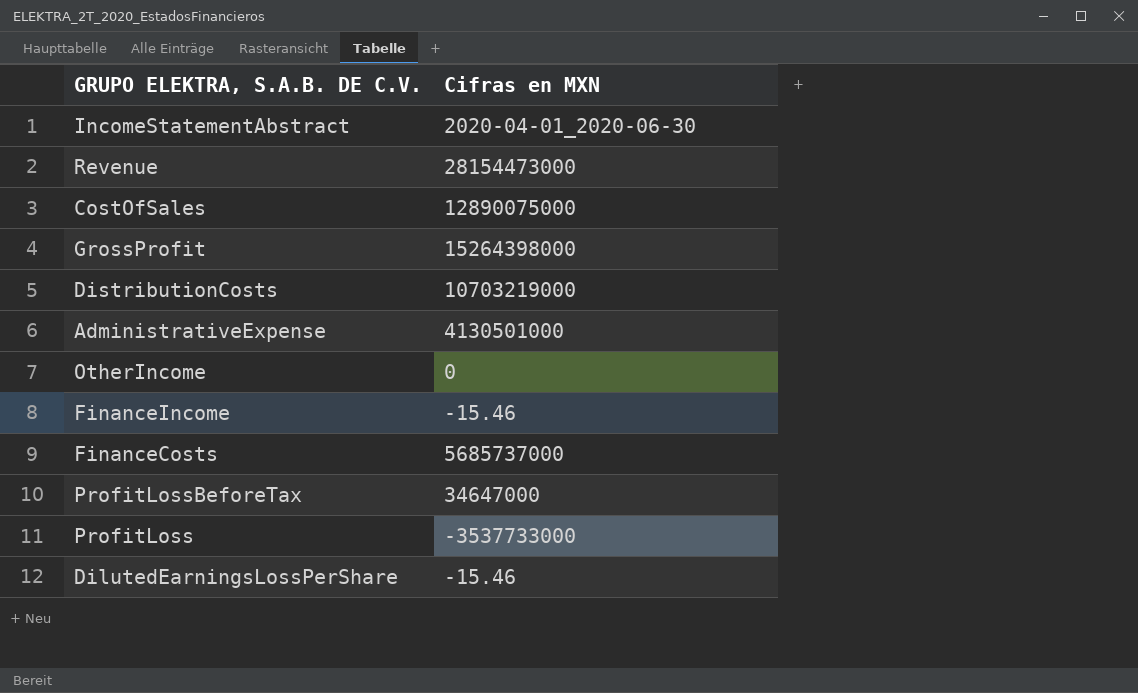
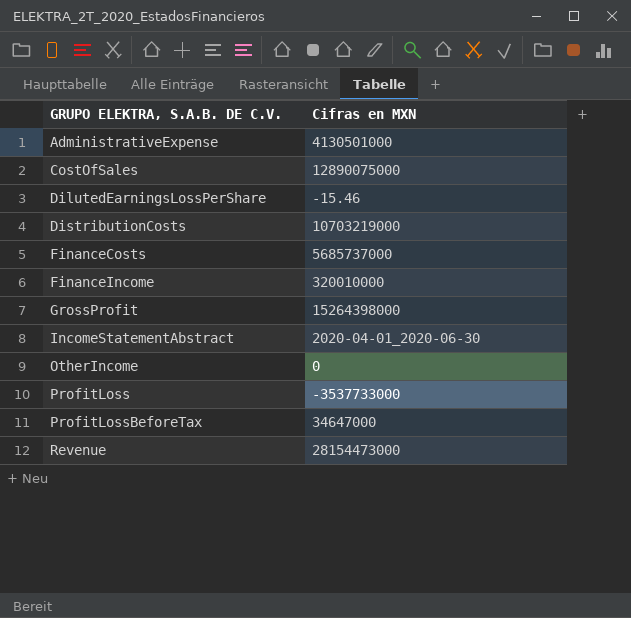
row order: none -> GRUPO ELEKTRA, S.A.B. DE C.V. ascending
FinanceIncome | Cifras en MXN: -15.46 -> 320010000

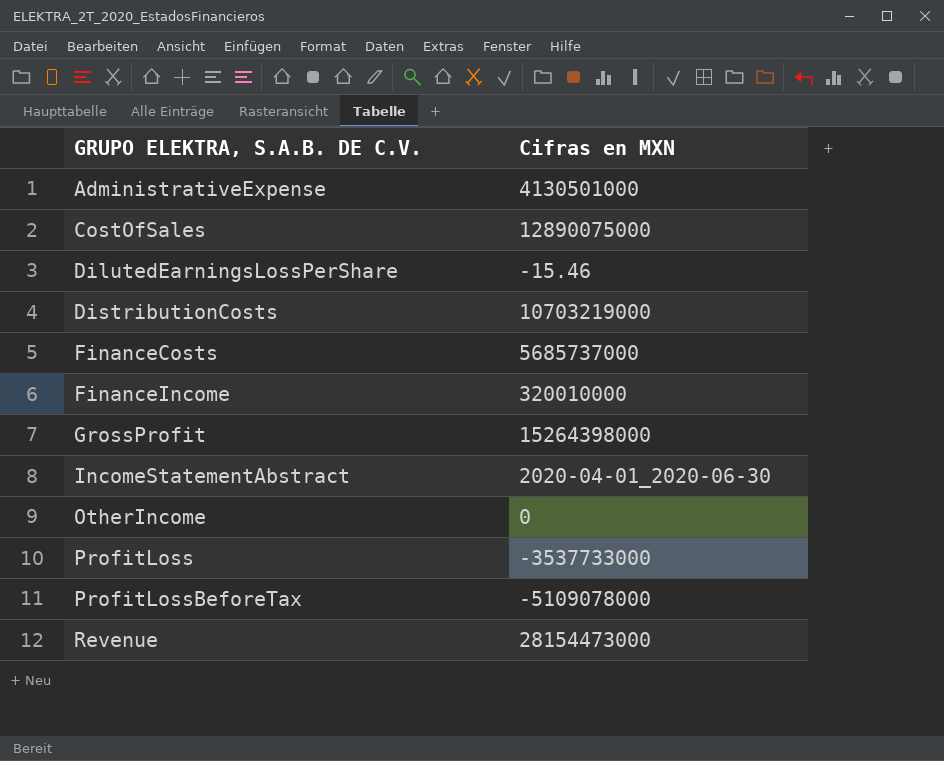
ProfitLossBeforeTax | Cifras en MXN: 34647000 -> -5109078000

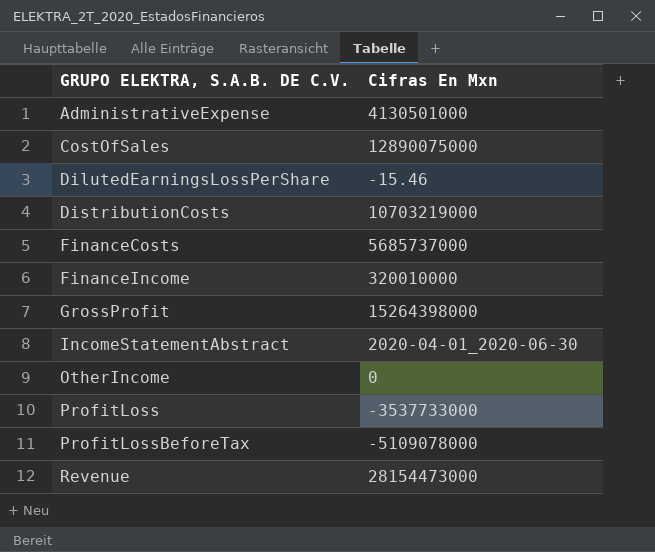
column name: Cifras en MXN -> Cifras En Mxn

